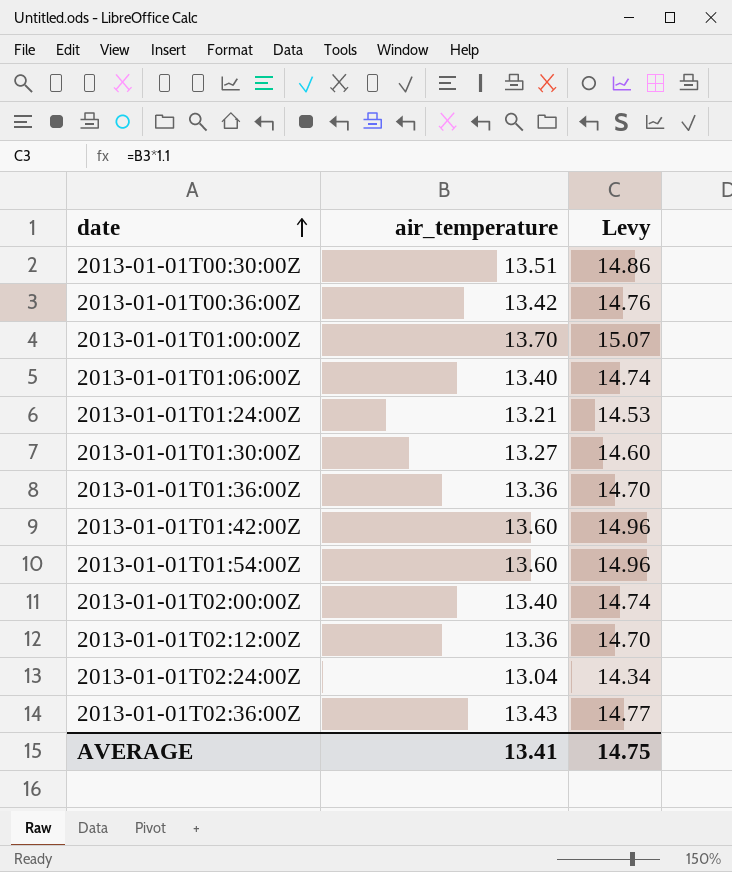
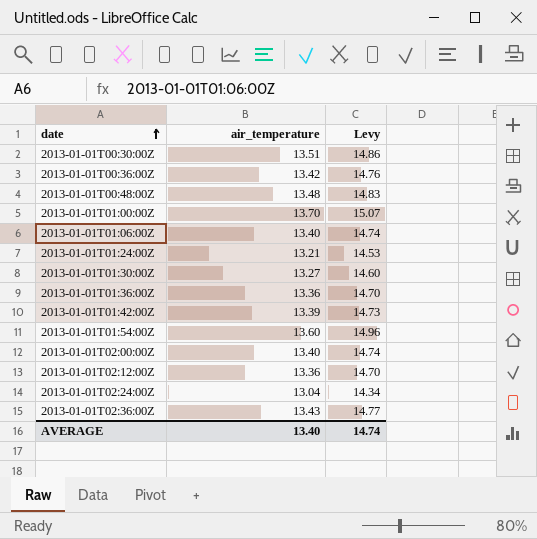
row 2013-01-01T00:48:00Z: none -> 13.48 | 14.83
2013-01-01T01:42:00Z | air_temperature: 13.60 -> 13.39
2013-01-01T01:42:00Z | Levy: 14.96 -> 14.73
AVERAGE | air_temperature: 13.41 -> 13.40
AVERAGE | Levy: 14.75 -> 14.74

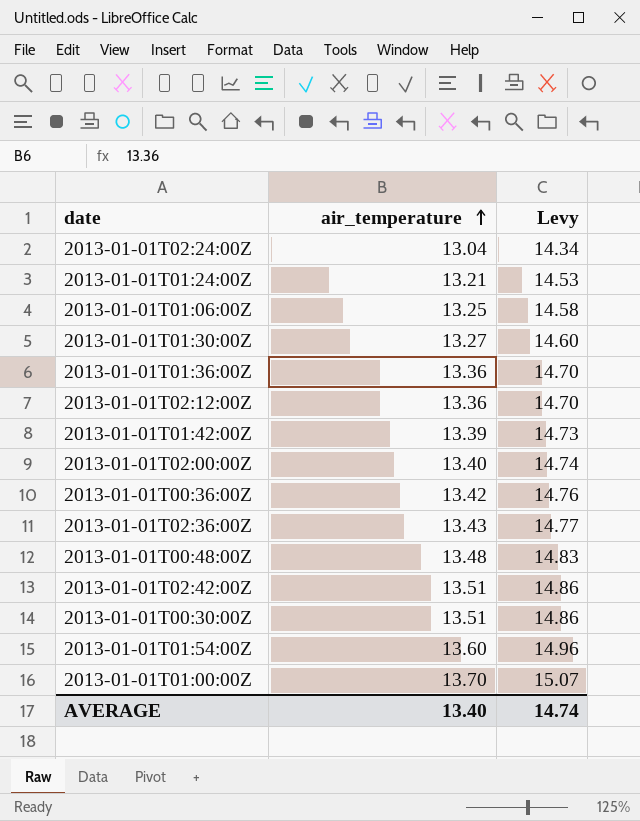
row order: date ascending -> air_temperature ascending
2013-01-01T01:06:00Z | air_temperature: 13.40 -> 13.25
2013-01-01T01:06:00Z | Levy: 14.74 -> 14.58
row 2013-01-01T02:42:00Z: none -> 13.51 | 14.86

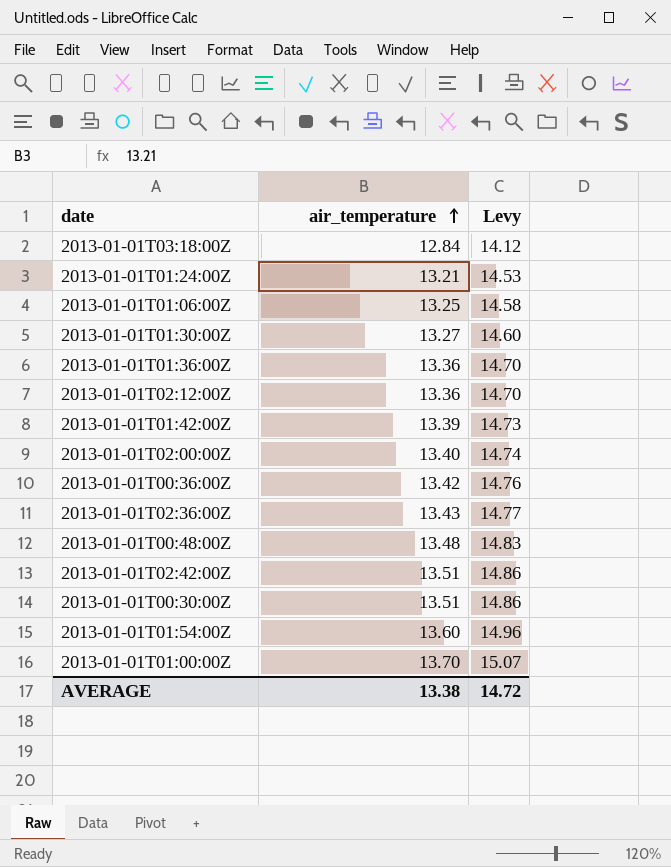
row 2013-01-01T02:24:00Z: 13.04 | 14.34 -> none
row 2013-01-01T03:18:00Z: none -> 12.84 | 14.12
AVERAGE | air_temperature: 13.40 -> 13.38
AVERAGE | Levy: 14.74 -> 14.72

